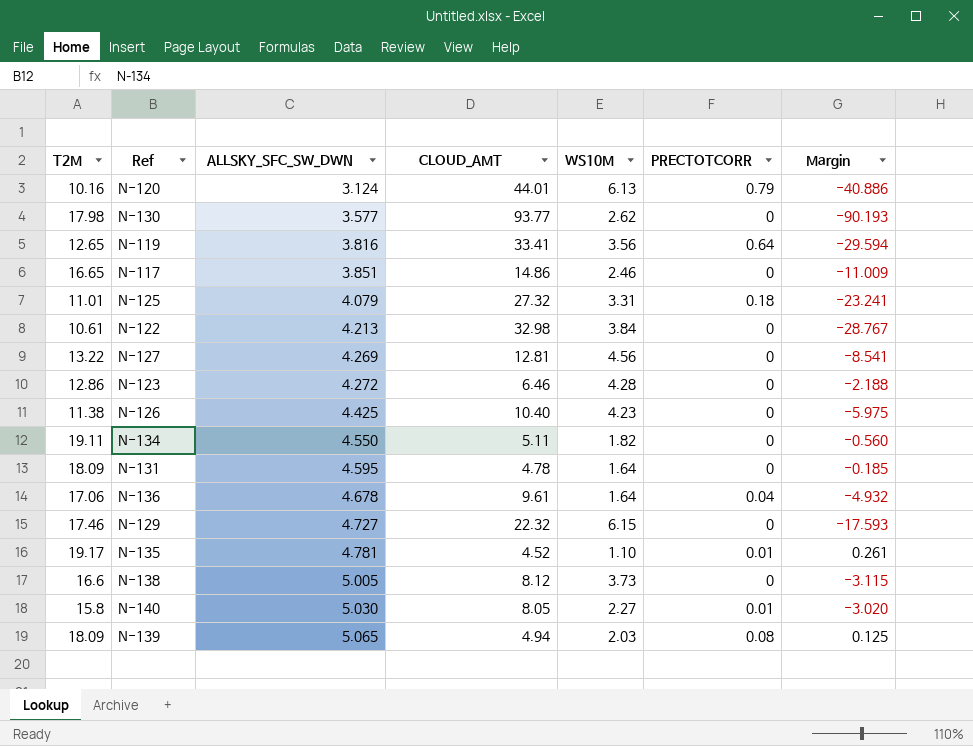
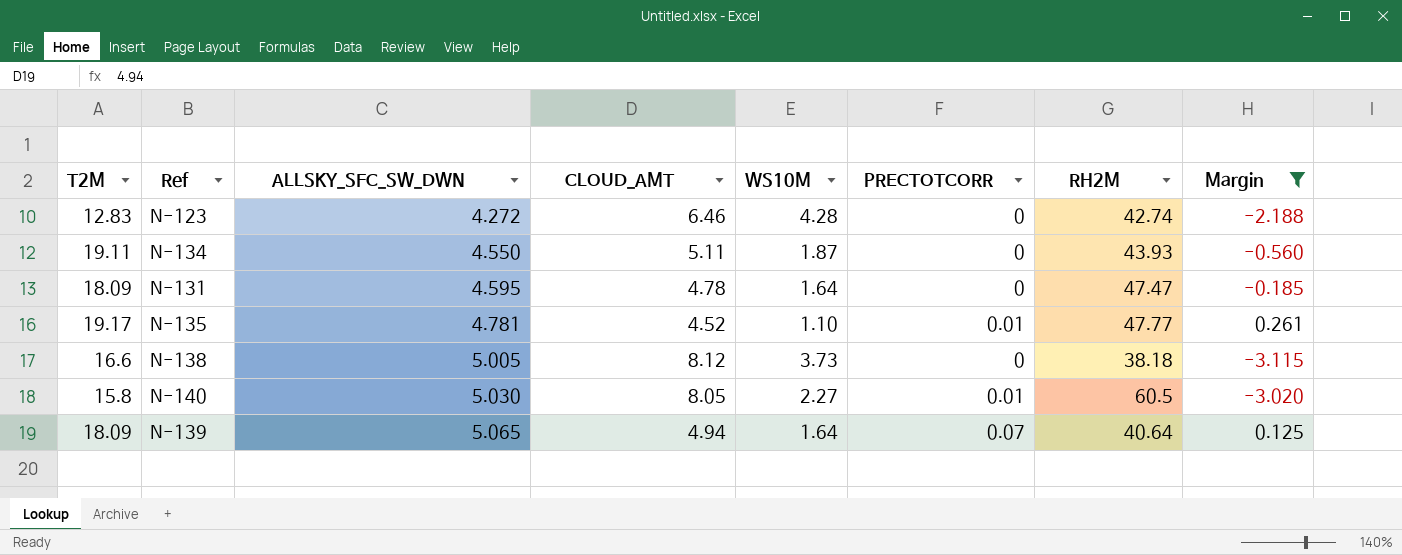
filter: none -> Margin >= -3.115
column RH2M | position: none -> 7
N-123 | T2M: 12.86 -> 12.83
N-134 | WS10M: 1.82 -> 1.87
N-139 | WS10M: 2.03 -> 1.64
N-139 | PRECTOTCORR: 0.08 -> 0.07

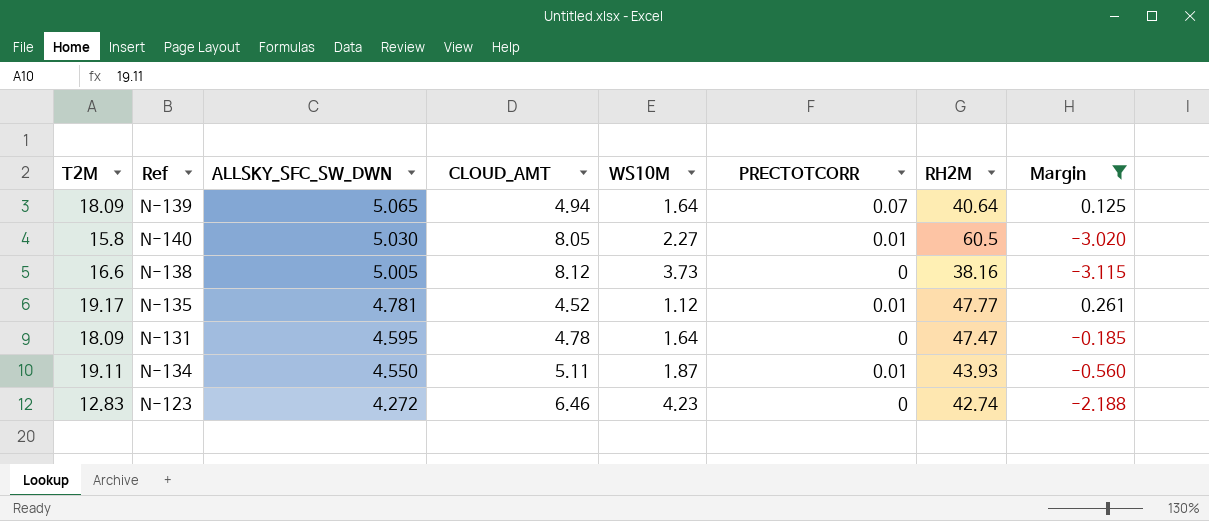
row order: ALLSKY_SFC_SW_DWN ascending -> ALLSKY_SFC_SW_DWN descending
N-138 | RH2M: 38.18 -> 38.16
N-135 | WS10M: 1.10 -> 1.12
N-134 | PRECTOTCORR: 0 -> 0.01
N-123 | WS10M: 4.28 -> 4.23

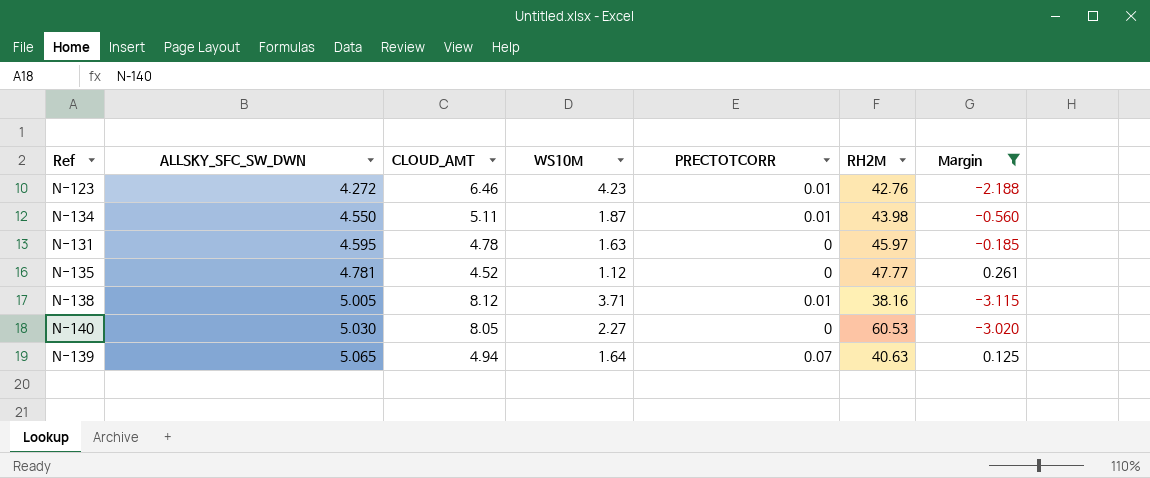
row order: ALLSKY_SFC_SW_DWN descending -> ALLSKY_SFC_SW_DWN ascending
column T2M | position: 1 -> none
N-123 | PRECTOTCORR: 0 -> 0.01
N-123 | RH2M: 42.74 -> 42.76
N-134 | RH2M: 43.93 -> 43.98
N-131 | WS10M: 1.64 -> 1.63
N-131 | RH2M: 47.47 -> 45.97
N-135 | PRECTOTCORR: 0.01 -> 0
N-138 | WS10M: 3.73 -> 3.71
N-138 | PRECTOTCORR: 0 -> 0.01
N-140 | PRECTOTCORR: 0.01 -> 0
N-140 | RH2M: 60.5 -> 60.53
N-139 | RH2M: 40.64 -> 40.63

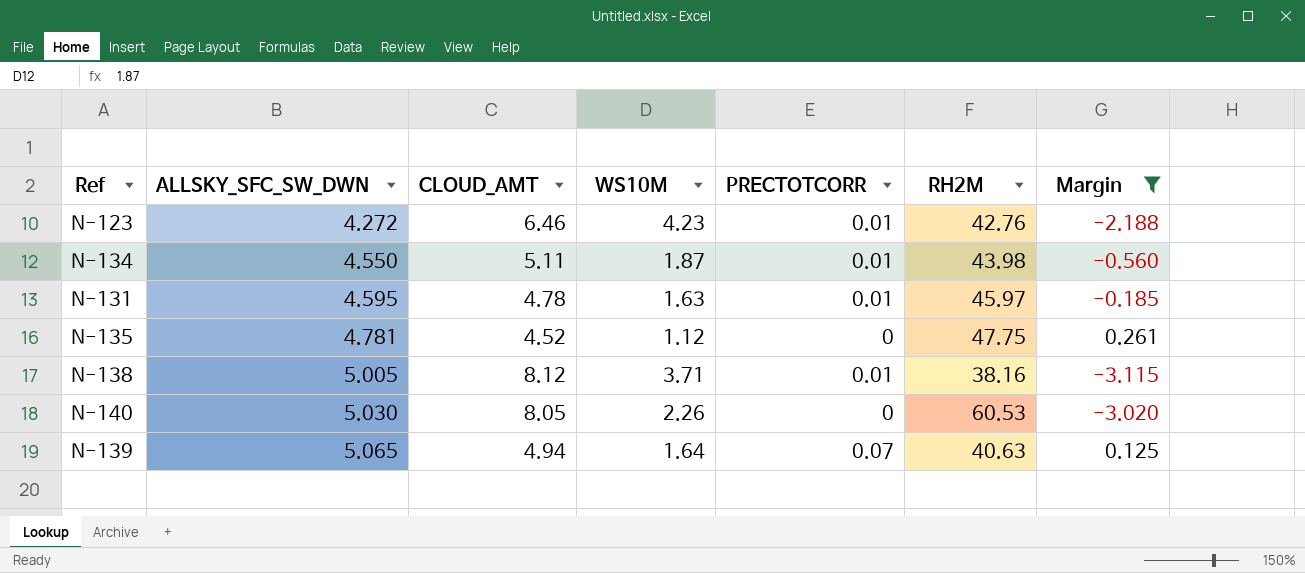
N-131 | PRECTOTCORR: 0 -> 0.01
N-135 | RH2M: 47.77 -> 47.75
N-140 | WS10M: 2.27 -> 2.26

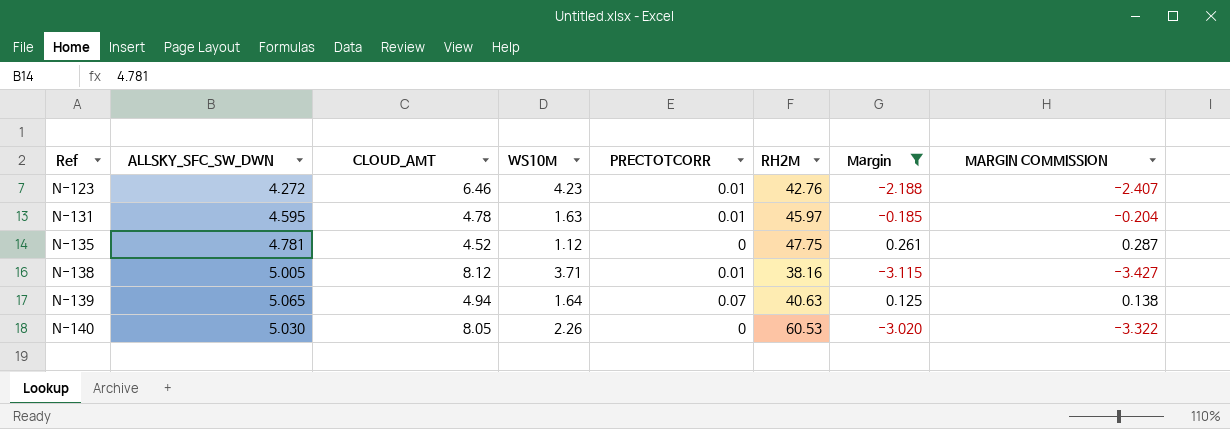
row order: ALLSKY_SFC_SW_DWN ascending -> Ref ascending
column MARGIN COMMISSION | formula: none -> [Margin] * 1.1
row N-134: 4.550 | 5.11 | 1.87 | 0.01 | 43.98 | -0.560 -> none

